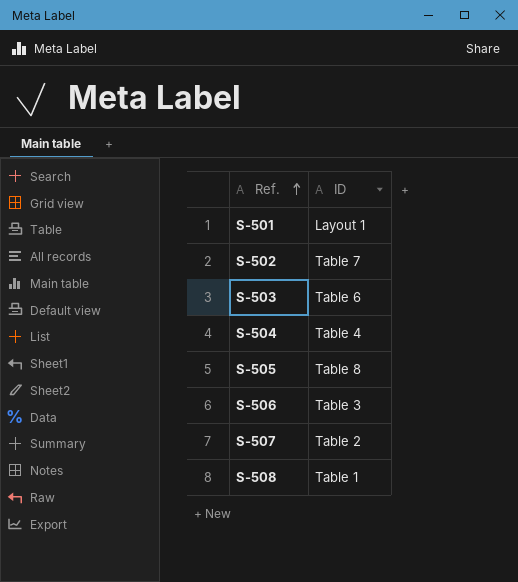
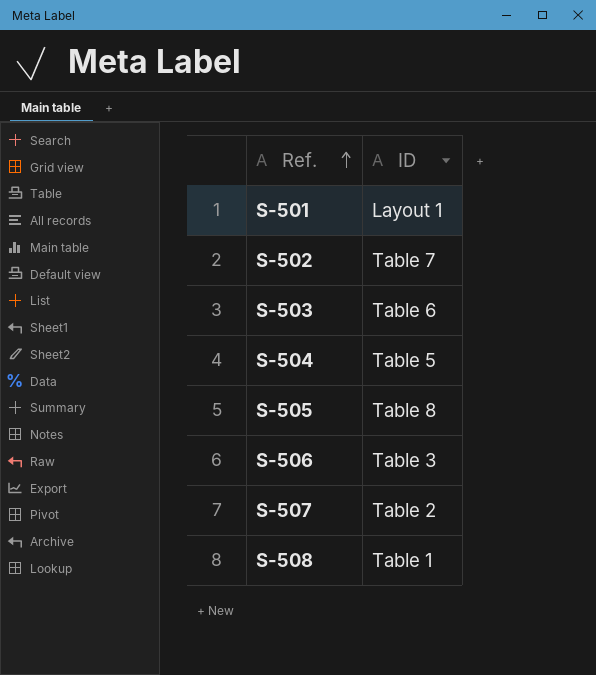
S-504 | ID: Table 4 -> Table 5

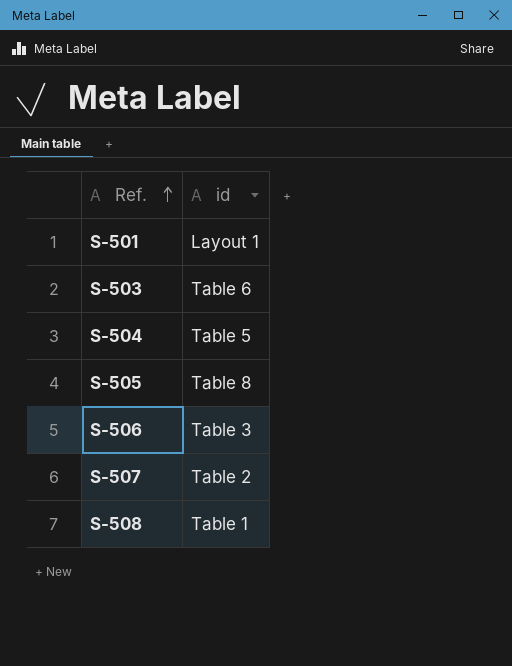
column name: ID -> id
row S-502: Table 7 -> none

